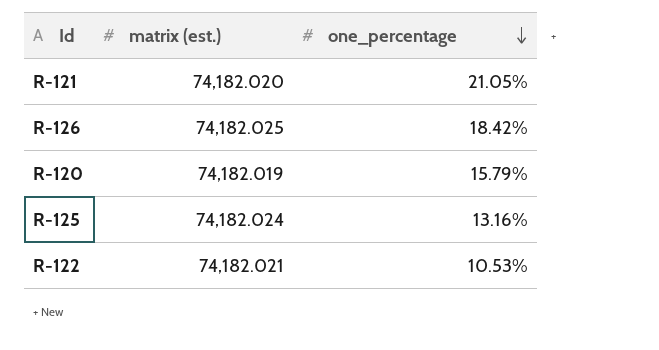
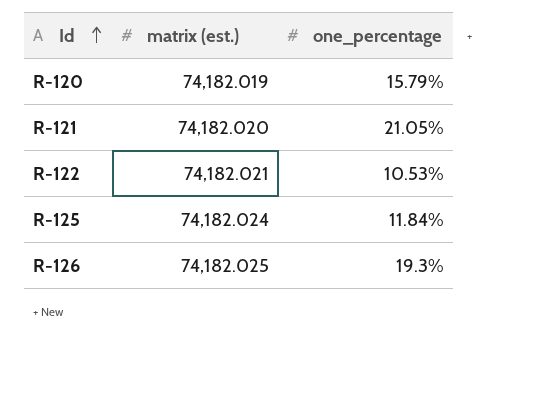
row order: one_percentage descending -> Id ascending
R-125 | one_percentage: 13.16% -> 11.84%
R-126 | one_percentage: 18.42% -> 19.3%

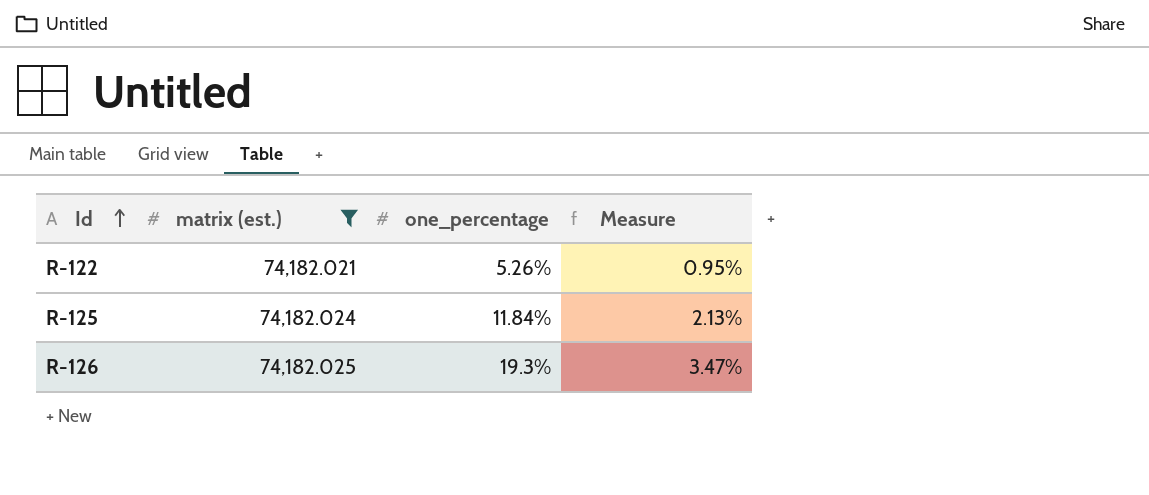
filter: none -> matrix (est.) >= 74,182.021
column Measure | formula: none -> [one_percentage] * 0.18
R-122 | one_percentage: 10.53% -> 5.26%

